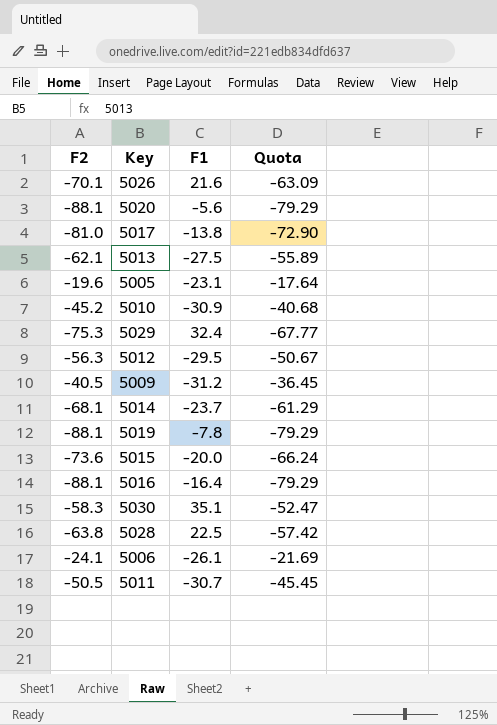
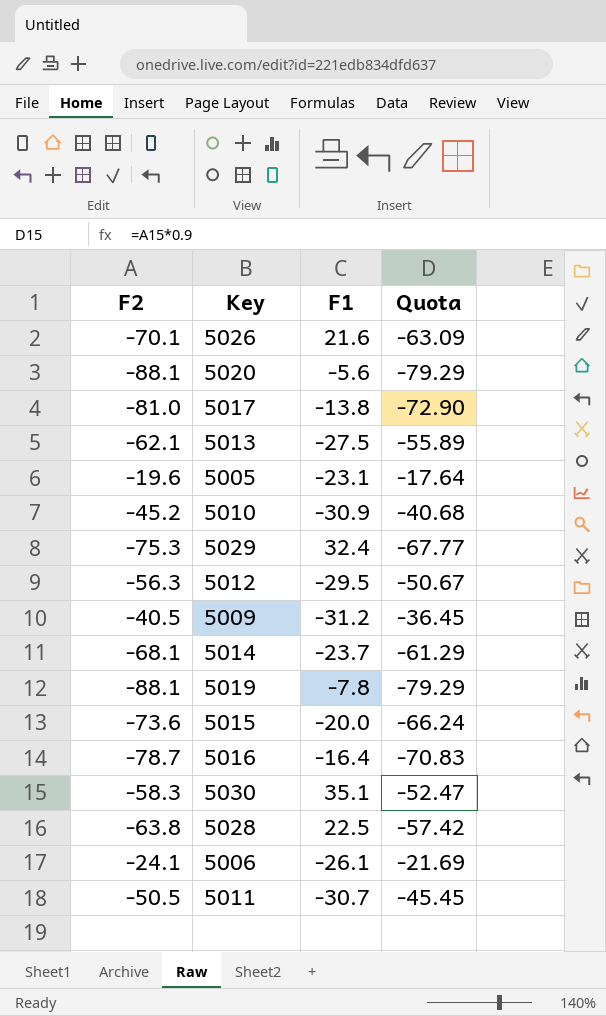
5016 | F2: -88.1 -> -78.7
5016 | Quota: -79.29 -> -70.83

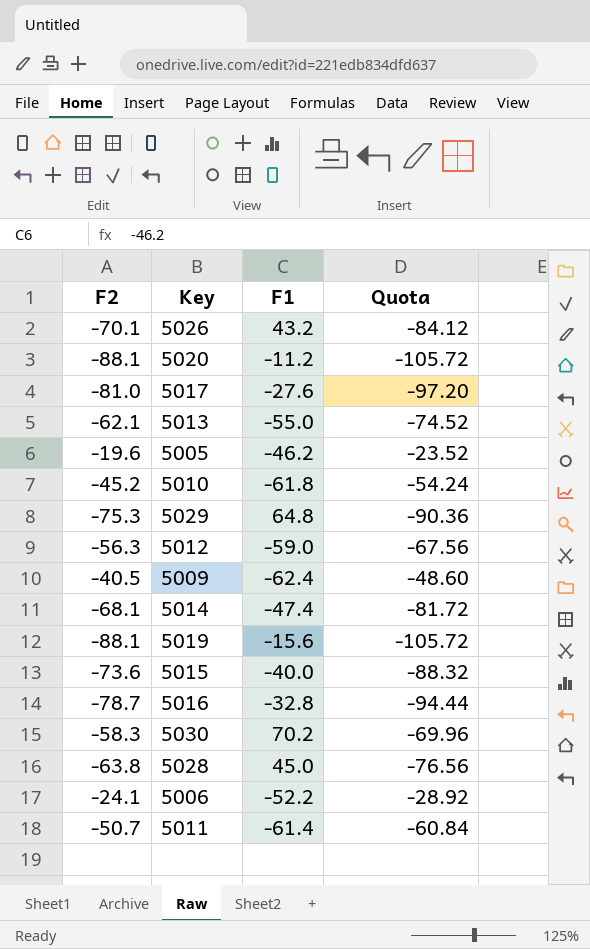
column Quota | formula: [F2] * 0.9 -> [F2] * 1.2
5026 | F1: 21.6 -> 43.2
5020 | F1: -5.6 -> -11.2
5017 | F1: -13.8 -> -27.6
5013 | F1: -27.5 -> -55.0
5005 | F1: -23.1 -> -46.2
5010 | F1: -30.9 -> -61.8
5029 | F1: 32.4 -> 64.8
5012 | F1: -29.5 -> -59.0
5009 | F1: -31.2 -> -62.4
5014 | F1: -23.7 -> -47.4
5019 | F1: -7.8 -> -15.6
5015 | F1: -20.0 -> -40.0
5016 | F1: -16.4 -> -32.8
5030 | F1: 35.1 -> 70.2
5028 | F1: 22.5 -> 45.0
5006 | F1: -26.1 -> -52.2
5011 | F2: -50.5 -> -50.7
5011 | F1: -30.7 -> -61.4

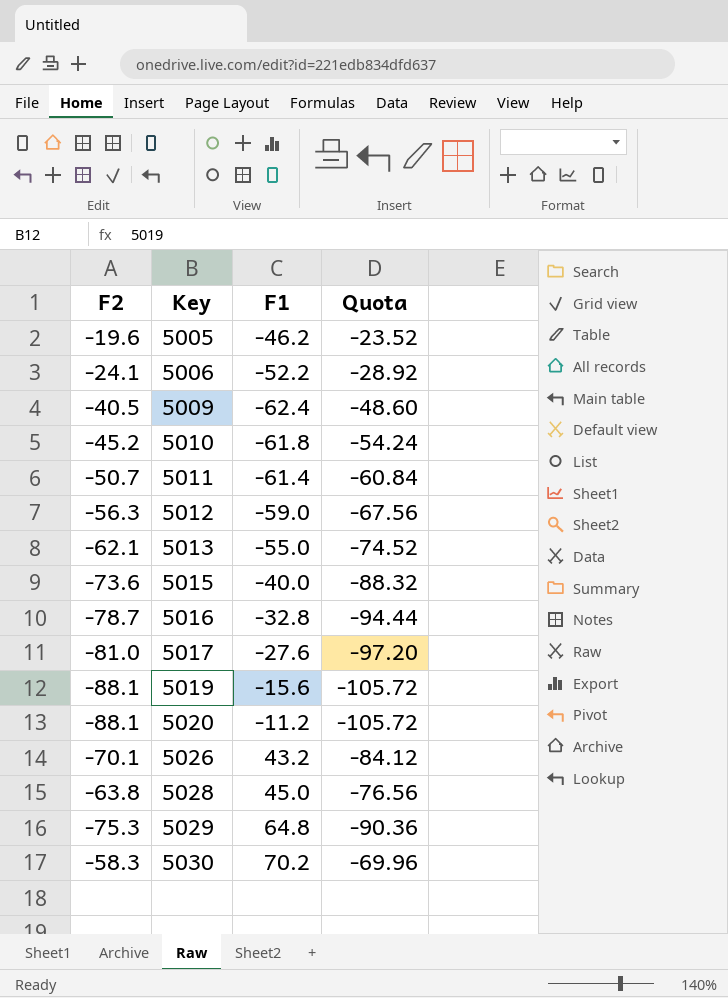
row order: none -> Key ascending
row 5014: -68.1 | -47.4 | -81.72 -> none

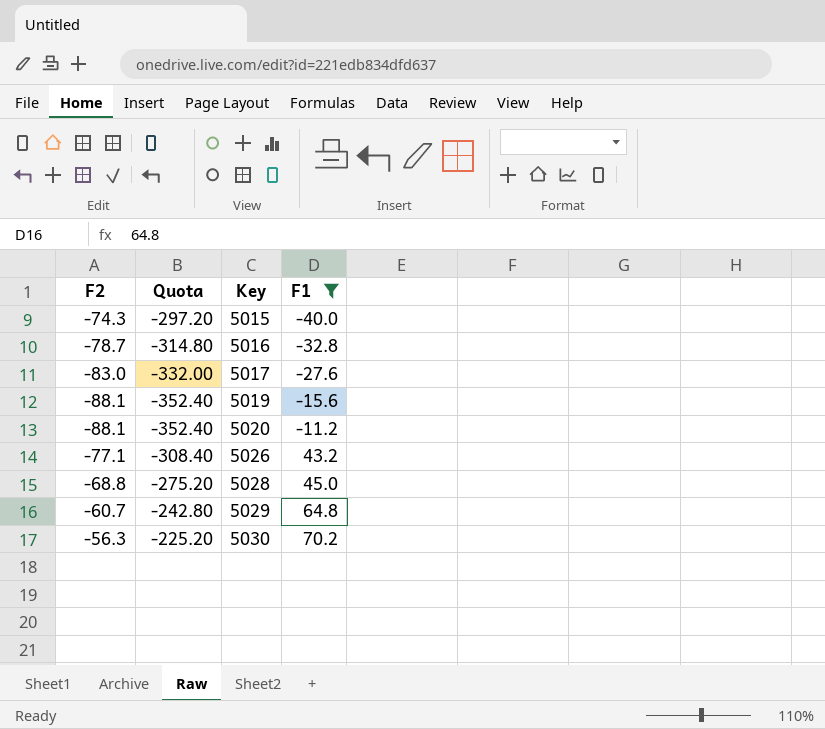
filter: none -> F1 >= -40.0
column Quota | formula: [F2] * 1.2 -> [F2] * 4
column Quota | position: 4 -> 2
5015 | F2: -73.6 -> -74.3
5017 | F2: -81.0 -> -83.0
5026 | F2: -70.1 -> -77.1
5028 | F2: -63.8 -> -68.8
5029 | F2: -75.3 -> -60.7
5030 | F2: -58.3 -> -56.3

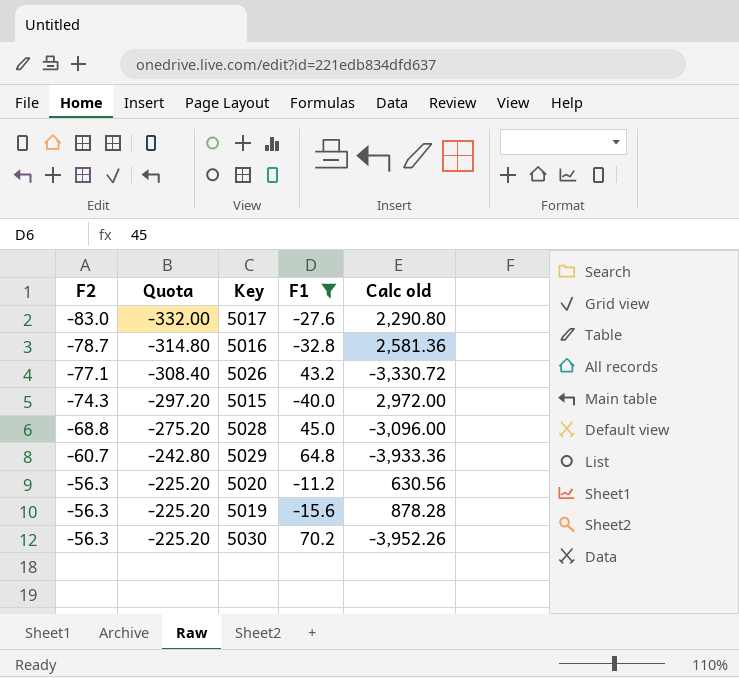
row order: Key ascending -> F2 ascending
column Calc old | formula: none -> [F2] * [F1]
5020 | F2: -88.1 -> -56.3
5020 | Quota: -352.40 -> -225.20
5019 | F2: -88.1 -> -56.3
5019 | Quota: -352.40 -> -225.20

